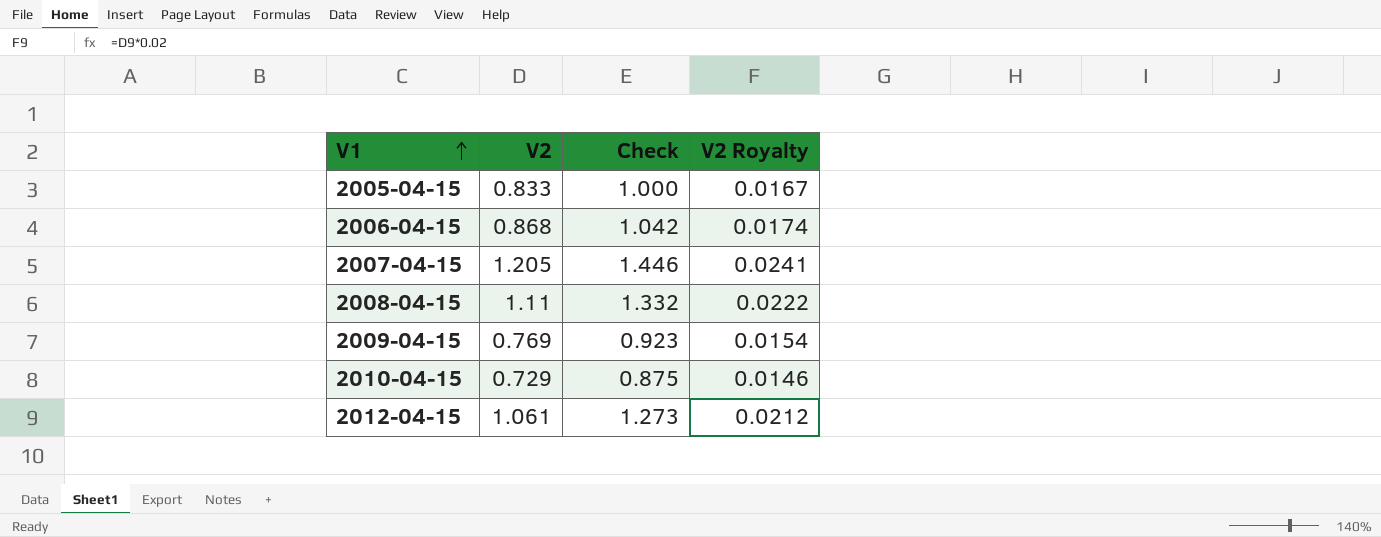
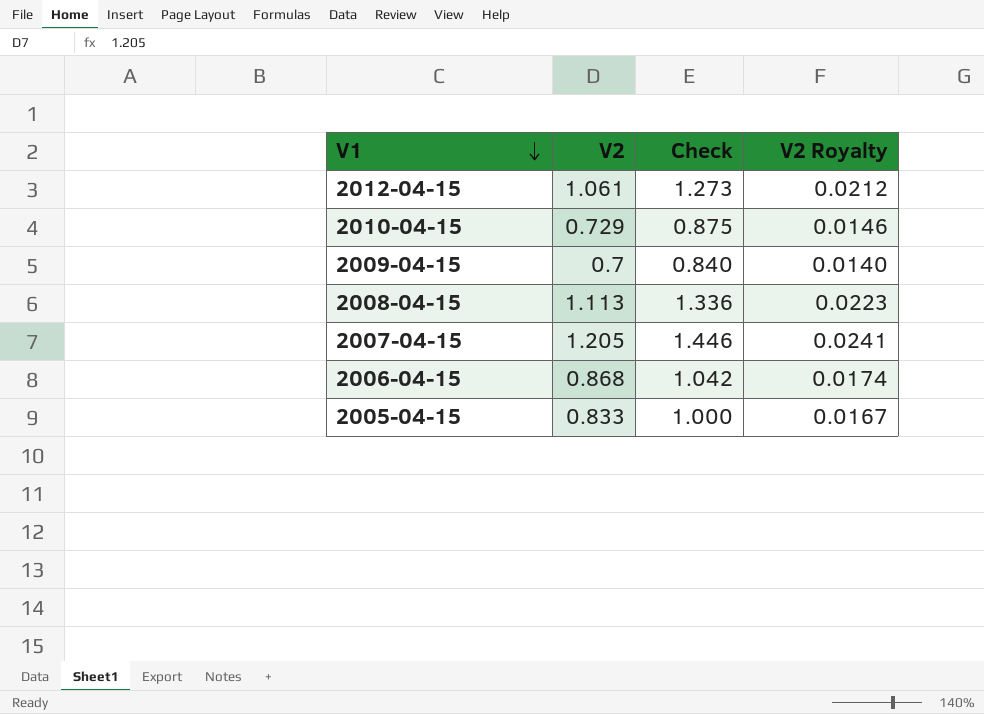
row order: V1 ascending -> V1 descending
2009-04-15 | V2: 0.769 -> 0.7
2009-04-15 | Check: 0.923 -> 0.840
2009-04-15 | V2 Royalty: 0.0154 -> 0.0140
2008-04-15 | V2: 1.11 -> 1.113
2008-04-15 | Check: 1.332 -> 1.336
2008-04-15 | V2 Royalty: 0.0222 -> 0.0223

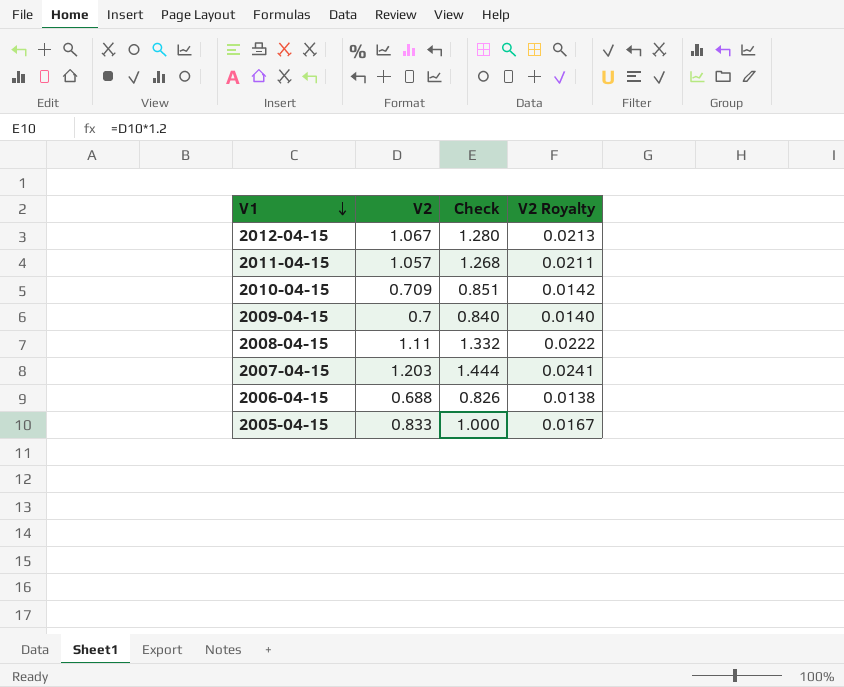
2012-04-15 | V2: 1.061 -> 1.067
2012-04-15 | Check: 1.273 -> 1.280
2012-04-15 | V2 Royalty: 0.0212 -> 0.0213
row 2011-04-15: none -> 1.057 | 1.268 | 0.0211
2010-04-15 | V2: 0.729 -> 0.709
2010-04-15 | Check: 0.875 -> 0.851
2010-04-15 | V2 Royalty: 0.0146 -> 0.0142
2008-04-15 | V2: 1.113 -> 1.11
2008-04-15 | Check: 1.336 -> 1.332
2008-04-15 | V2 Royalty: 0.0223 -> 0.0222
2007-04-15 | V2: 1.205 -> 1.203
2007-04-15 | Check: 1.446 -> 1.444
2006-04-15 | V2: 0.868 -> 0.688
2006-04-15 | Check: 1.042 -> 0.826
2006-04-15 | V2 Royalty: 0.0174 -> 0.0138

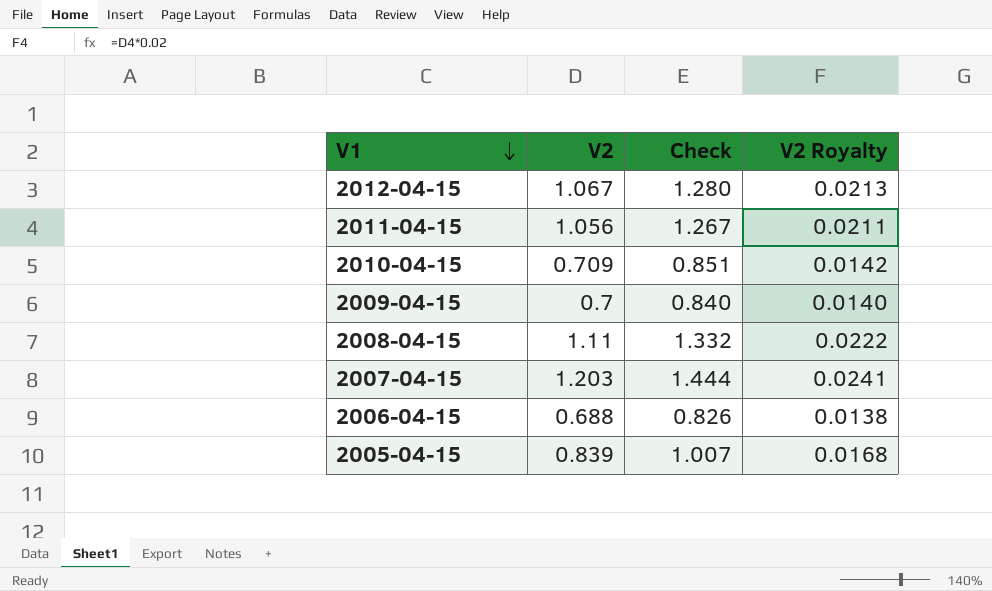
2011-04-15 | V2: 1.057 -> 1.056
2011-04-15 | Check: 1.268 -> 1.267
2005-04-15 | V2: 0.833 -> 0.839
2005-04-15 | Check: 1.000 -> 1.007
2005-04-15 | V2 Royalty: 0.0167 -> 0.0168

